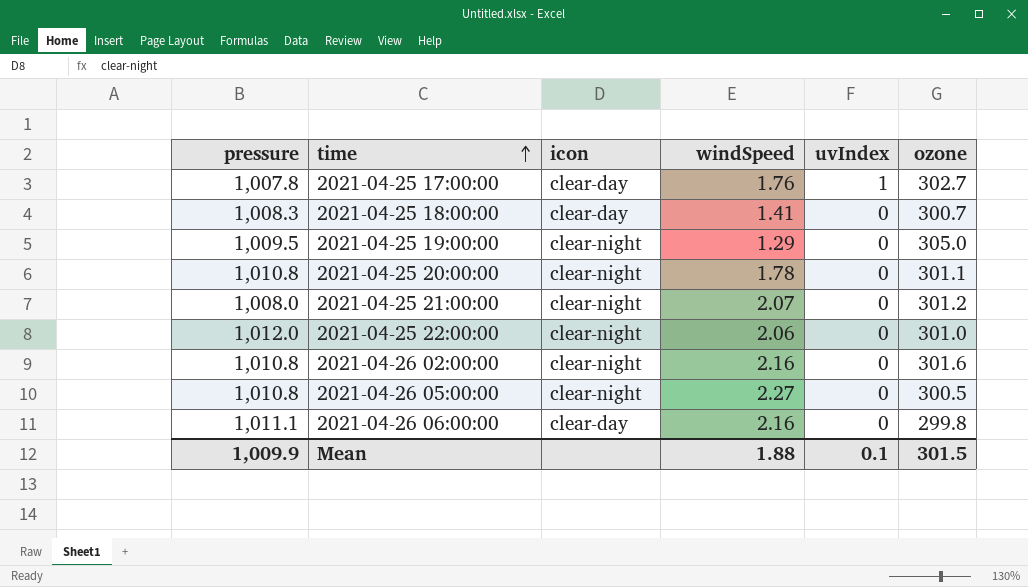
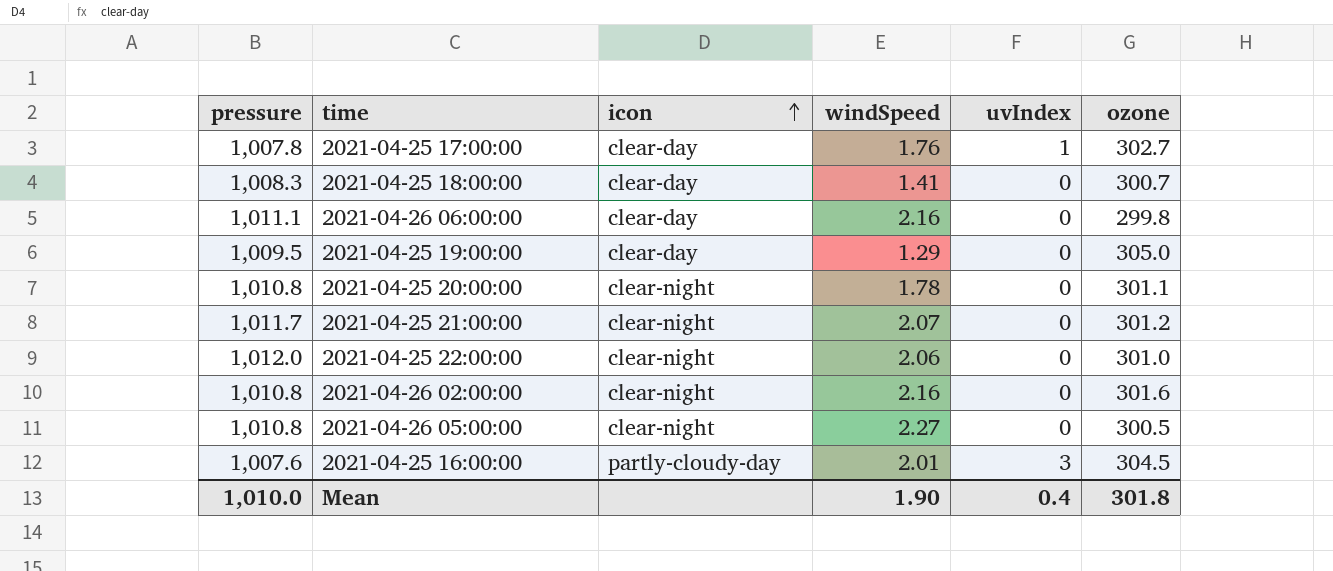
row order: time ascending -> icon ascending
2021-04-25 19:00:00 | icon: clear-night -> clear-day
2021-04-25 21:00:00 | pressure: 1,008.0 -> 1,011.7
row 2021-04-25 16:00:00: none -> 1,007.6 | partly-cloudy-day | 2.01 | 3 | 304.5
Mean | pressure: 1,009.9 -> 1,010.0
Mean | windSpeed: 1.88 -> 1.90
Mean | uvIndex: 0.1 -> 0.4
Mean | ozone: 301.5 -> 301.8

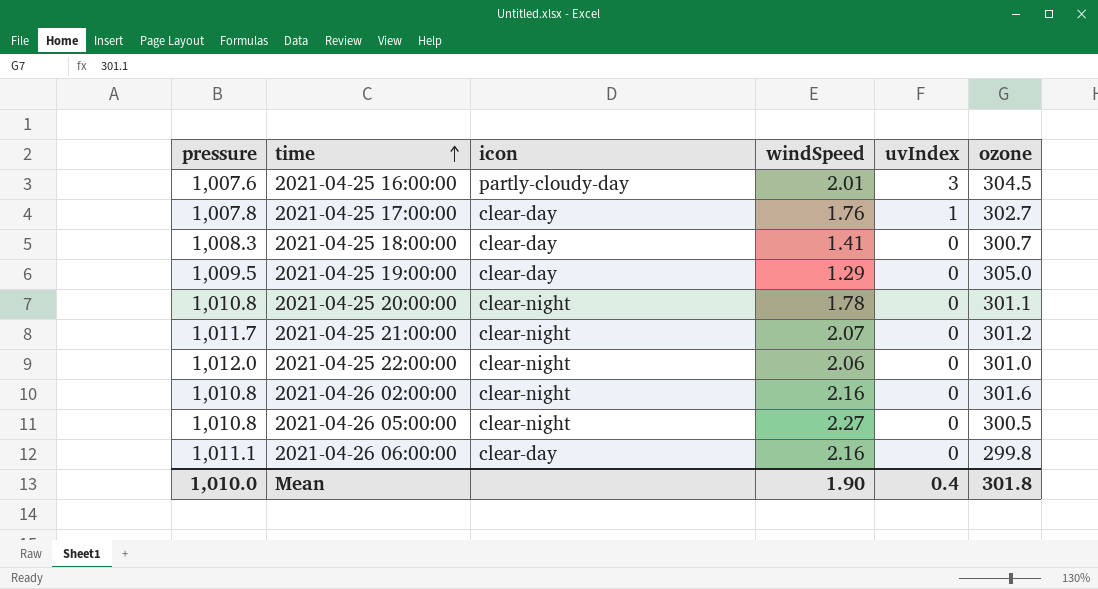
row order: icon ascending -> time ascending

